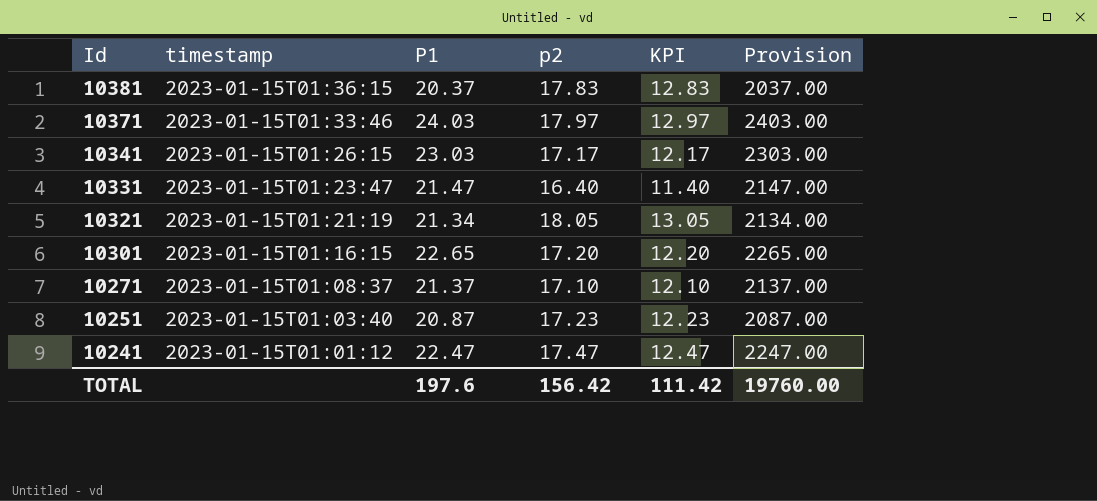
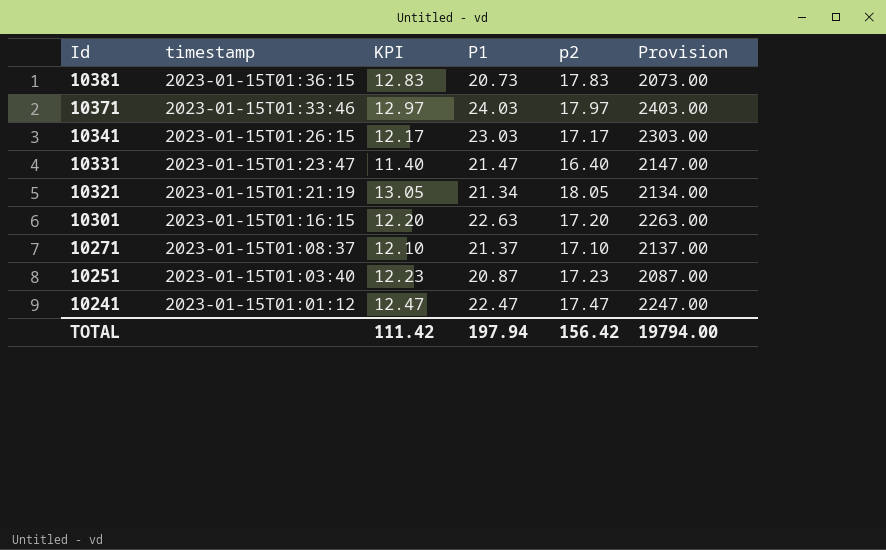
column KPI | position: 5 -> 3
10381 | P1: 20.37 -> 20.73
10381 | Provision: 2037.00 -> 2073.00
10301 | P1: 22.65 -> 22.63
10301 | Provision: 2265.00 -> 2263.00
TOTAL | P1: 197.6 -> 197.94
TOTAL | Provision: 19760.00 -> 19794.00

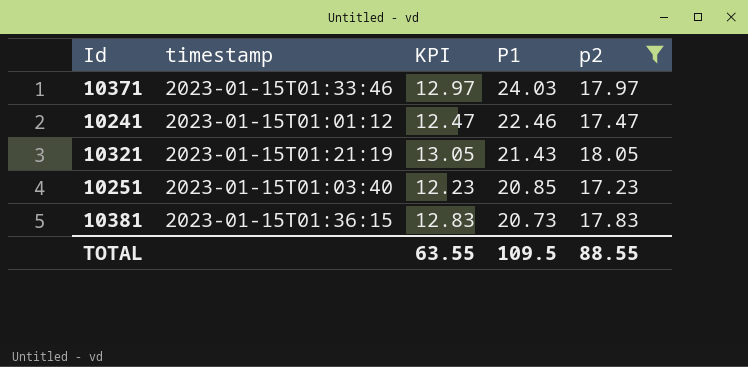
filter: none -> p2 >= 17.23
row order: Id descending -> P1 descending
column Provision | formula: [P1] * 100 -> none
10241 | P1: 22.47 -> 22.46
10321 | P1: 21.34 -> 21.43
10251 | P1: 20.87 -> 20.85
TOTAL | KPI: 111.42 -> 63.55
TOTAL | P1: 197.94 -> 109.5
TOTAL | p2: 156.42 -> 88.55

